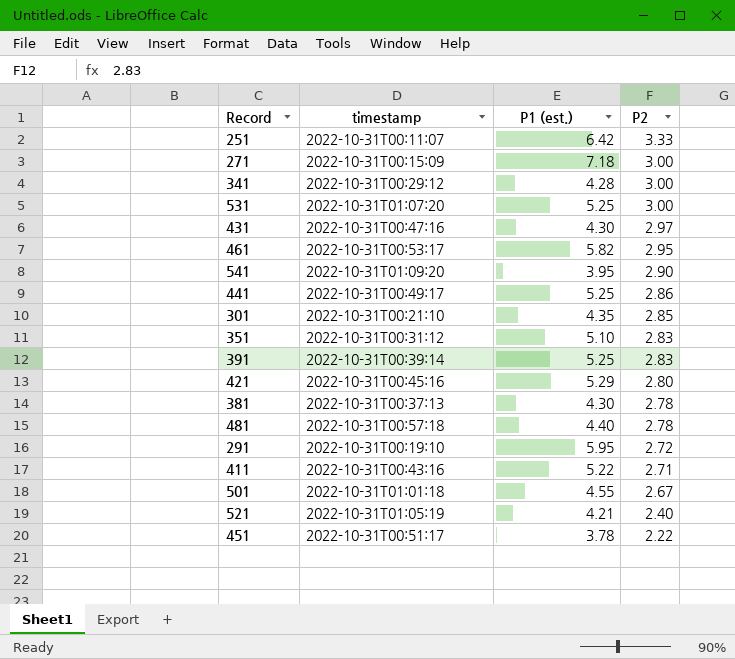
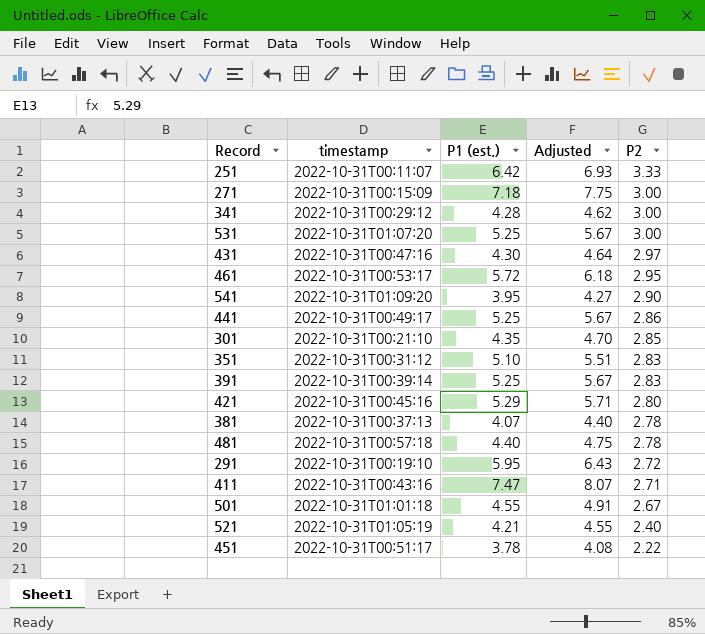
column Adjusted | formula: none -> [P1 (est.)] * 1.08
461 | P1 (est.): 5.82 -> 5.72
381 | P1 (est.): 4.30 -> 4.07
411 | P1 (est.): 5.22 -> 7.47

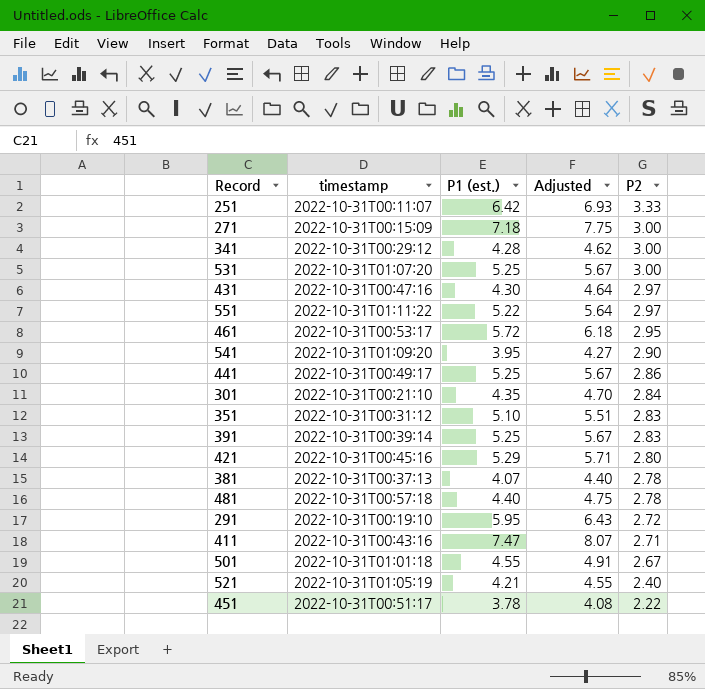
row 551: none -> 2022-10-31T01:11:22 | 5.22 | 5.64 | 2.97
301 | P2: 2.85 -> 2.84

